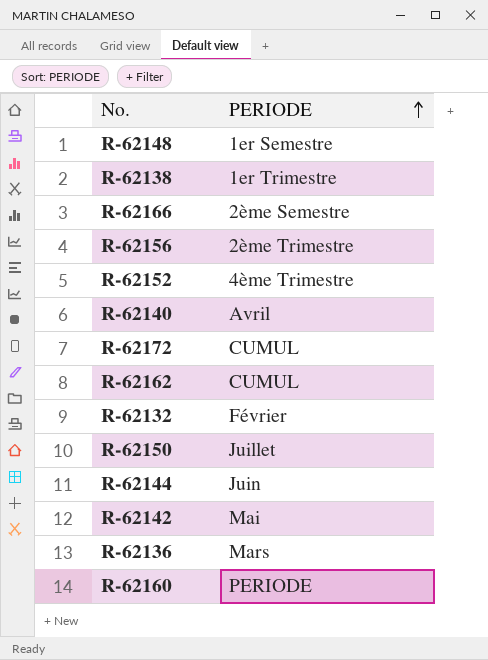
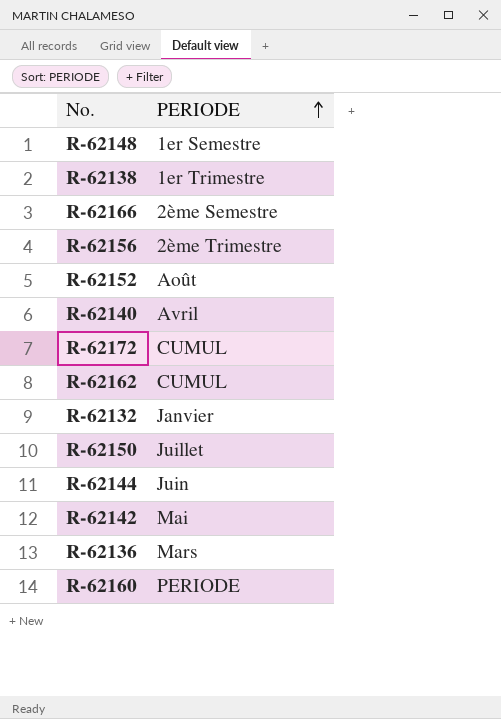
R-62152 | PERIODE: 4ème Trimestre -> Août
R-62132 | PERIODE: Février -> Janvier

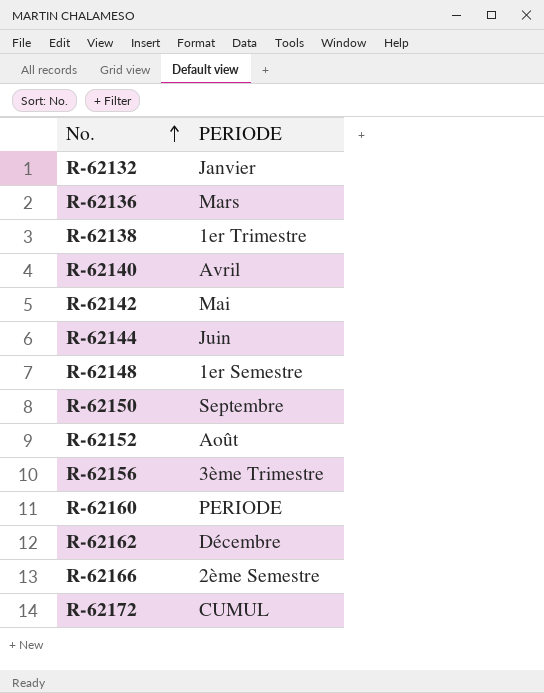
row order: PERIODE ascending -> No. ascending
R-62150 | PERIODE: Juillet -> Septembre
R-62156 | PERIODE: 2ème Trimestre -> 3ème Trimestre
R-62162 | PERIODE: CUMUL -> Décembre

